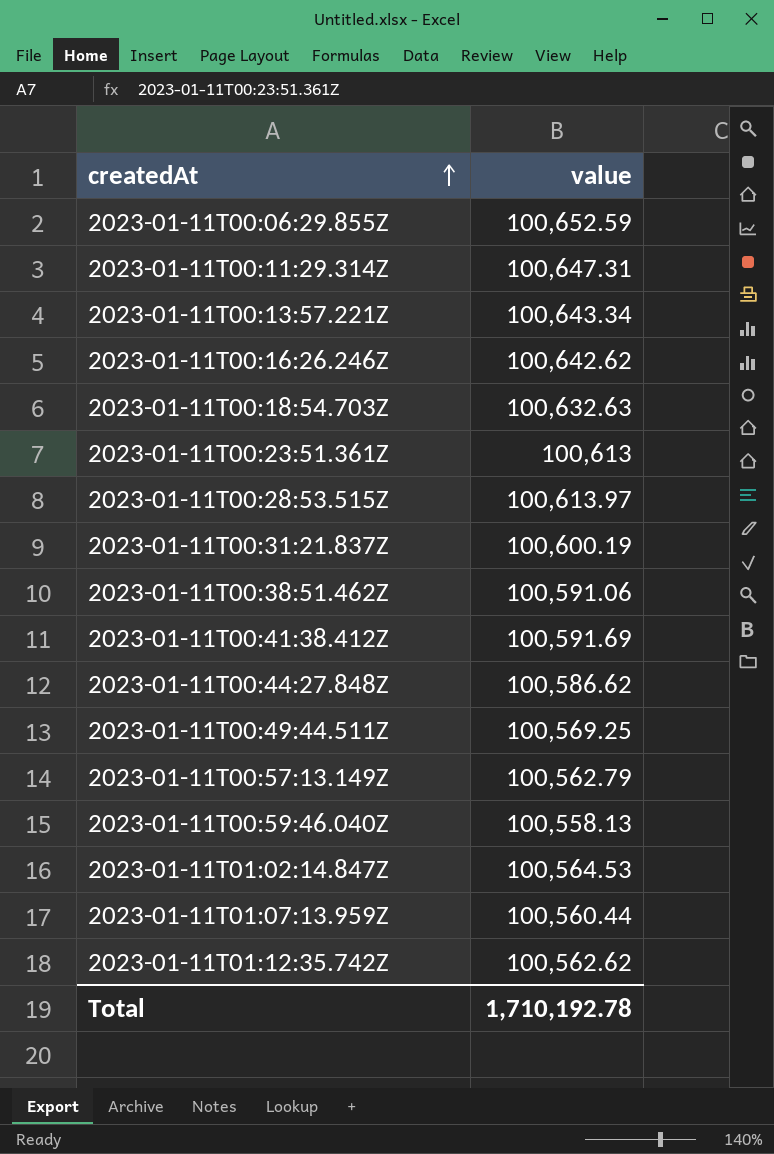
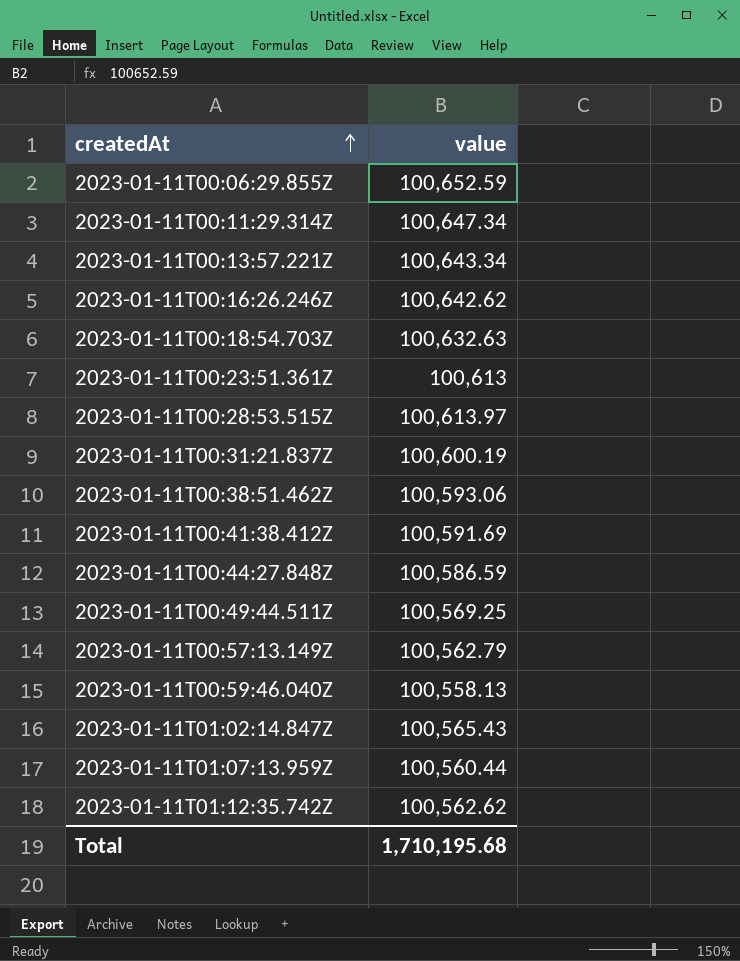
2023-01-11T00:11:29.314Z | value: 100,647.31 -> 100,647.34
2023-01-11T00:38:51.462Z | value: 100,591.06 -> 100,593.06
2023-01-11T00:44:27.848Z | value: 100,586.62 -> 100,586.59
2023-01-11T01:02:14.847Z | value: 100,564.53 -> 100,565.43
Total | value: 1,710,192.78 -> 1,710,195.68

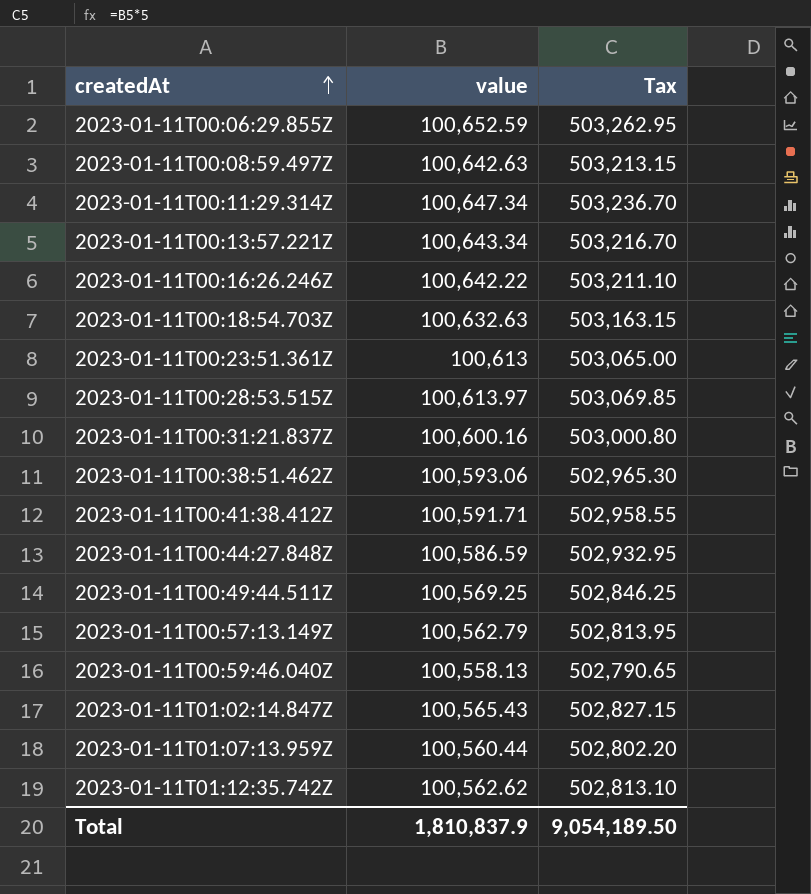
column Tax | formula: none -> [value] * 5
row 2023-01-11T00:08:59.497Z: none -> 100,642.63 | 503,213.15
2023-01-11T00:16:26.246Z | value: 100,642.62 -> 100,642.22
2023-01-11T00:31:21.837Z | value: 100,600.19 -> 100,600.16
2023-01-11T00:41:38.412Z | value: 100,591.69 -> 100,591.71
Total | value: 1,710,195.68 -> 1,810,837.9

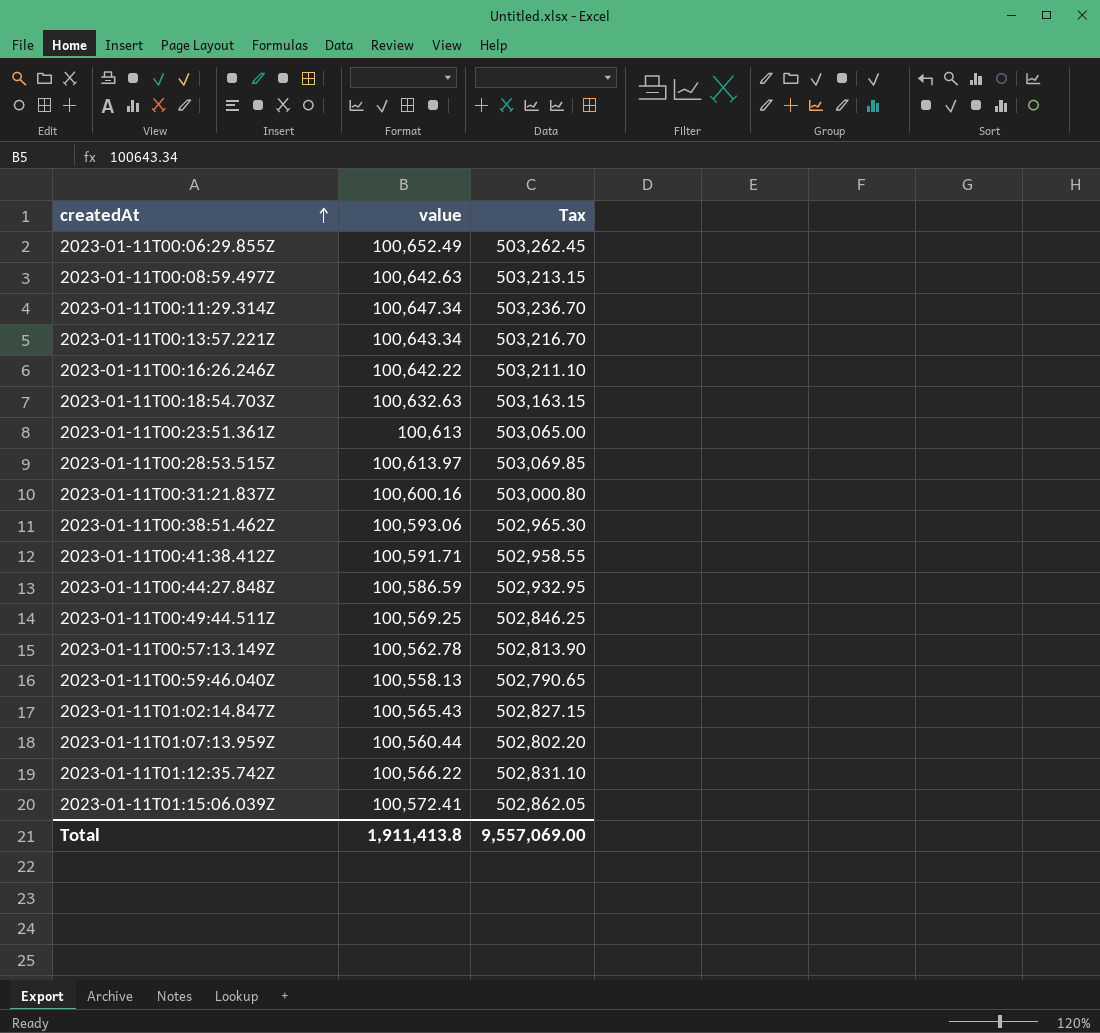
2023-01-11T00:06:29.855Z | value: 100,652.59 -> 100,652.49
2023-01-11T00:06:29.855Z | Tax: 503,262.95 -> 503,262.45
2023-01-11T00:57:13.149Z | value: 100,562.79 -> 100,562.78
2023-01-11T00:57:13.149Z | Tax: 502,813.95 -> 502,813.90
2023-01-11T01:12:35.742Z | value: 100,562.62 -> 100,566.22
2023-01-11T01:12:35.742Z | Tax: 502,813.10 -> 502,831.10
row 2023-01-11T01:15:06.039Z: none -> 100,572.41 | 502,862.05
Total | value: 1,810,837.9 -> 1,911,413.8
Total | Tax: 9,054,189.50 -> 9,557,069.00

